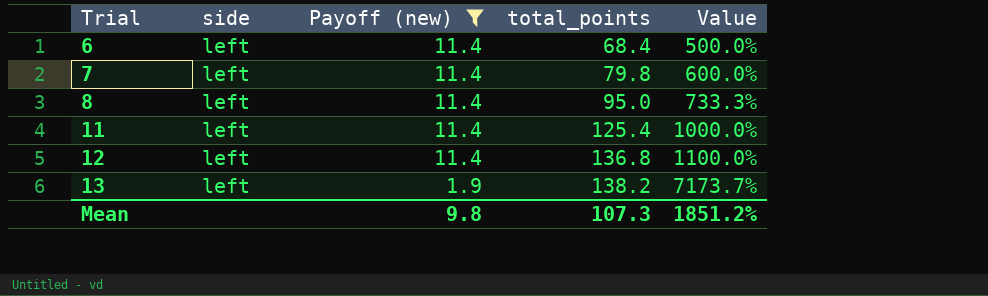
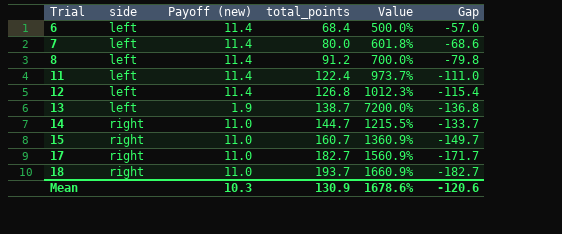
filter: Payoff (new) != 11.0 -> none
column Gap | formula: none -> [Payoff (new)] - [total_points]
7 | total_points: 79.8 -> 80.0
7 | Value: 600.0% -> 601.8%
8 | total_points: 95.0 -> 91.2
8 | Value: 733.3% -> 700.0%
11 | total_points: 125.4 -> 122.4
11 | Value: 1000.0% -> 973.7%
12 | total_points: 136.8 -> 126.8
12 | Value: 1100.0% -> 1012.3%
13 | total_points: 138.2 -> 138.7
13 | Value: 7173.7% -> 7200.0%
Mean | Payoff (new): 9.8 -> 10.3
Mean | total_points: 107.3 -> 130.9
Mean | Value: 1851.2% -> 1678.6%

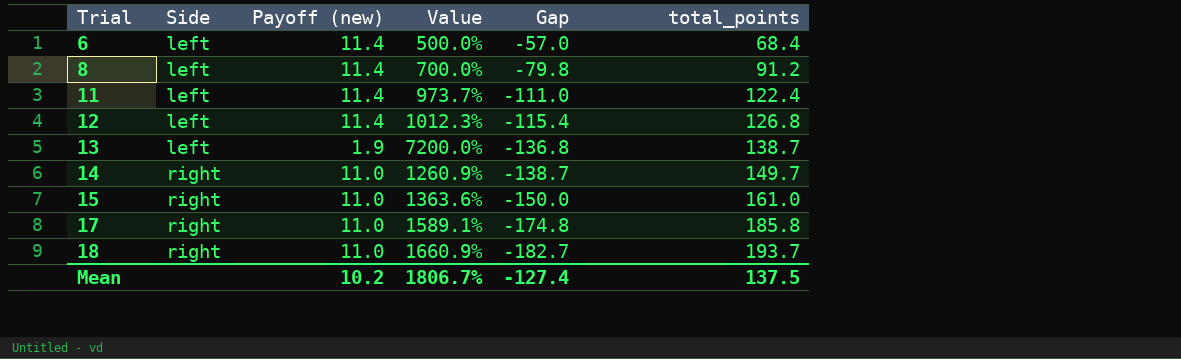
column name: side -> Side
column total_points | position: 4 -> 6
row 7: left | 11.4 | 80.0 | 601.8% | -68.6 -> none
14 | Value: 1215.5% -> 1260.9%
14 | Gap: -133.7 -> -138.7
14 | total_points: 144.7 -> 149.7
15 | Value: 1360.9% -> 1363.6%
15 | Gap: -149.7 -> -150.0
15 | total_points: 160.7 -> 161.0
17 | Value: 1560.9% -> 1589.1%
17 | Gap: -171.7 -> -174.8
17 | total_points: 182.7 -> 185.8
Mean | Payoff (new): 10.3 -> 10.2
Mean | Value: 1678.6% -> 1806.7%
Mean | Gap: -120.6 -> -127.4
Mean | total_points: 130.9 -> 137.5

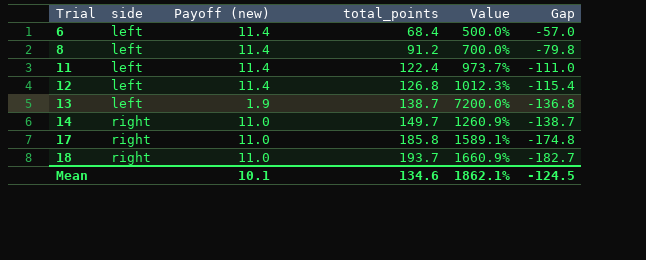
column name: Side -> side
column total_points | position: 6 -> 4
row 15: right | 11.0 | 1363.6% | -150.0 | 161.0 -> none
Mean | Payoff (new): 10.2 -> 10.1
Mean | total_points: 137.5 -> 134.6
Mean | Value: 1806.7% -> 1862.1%
Mean | Gap: -127.4 -> -124.5

